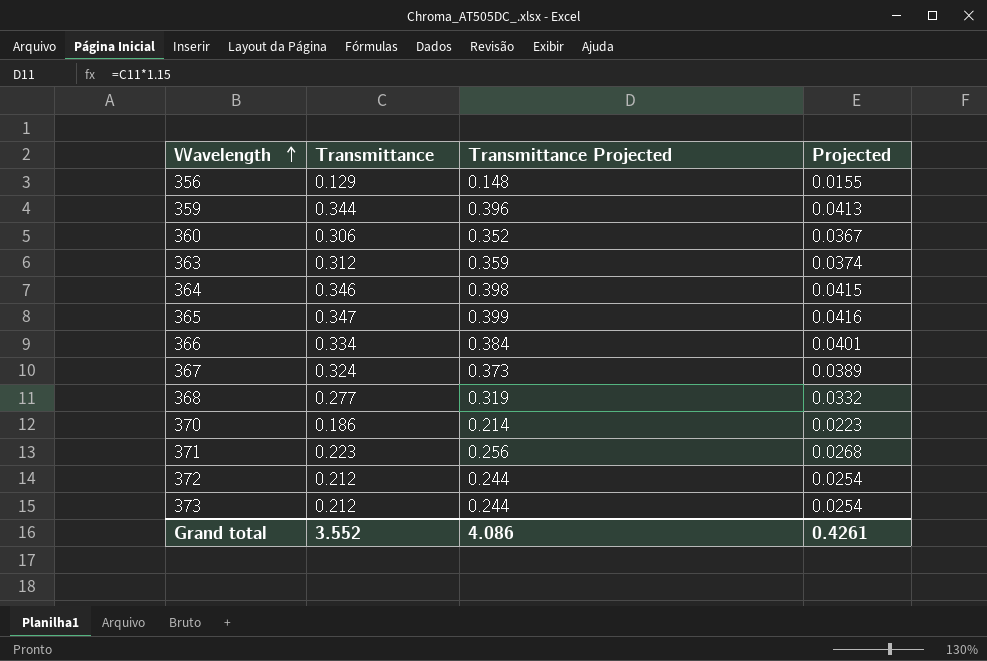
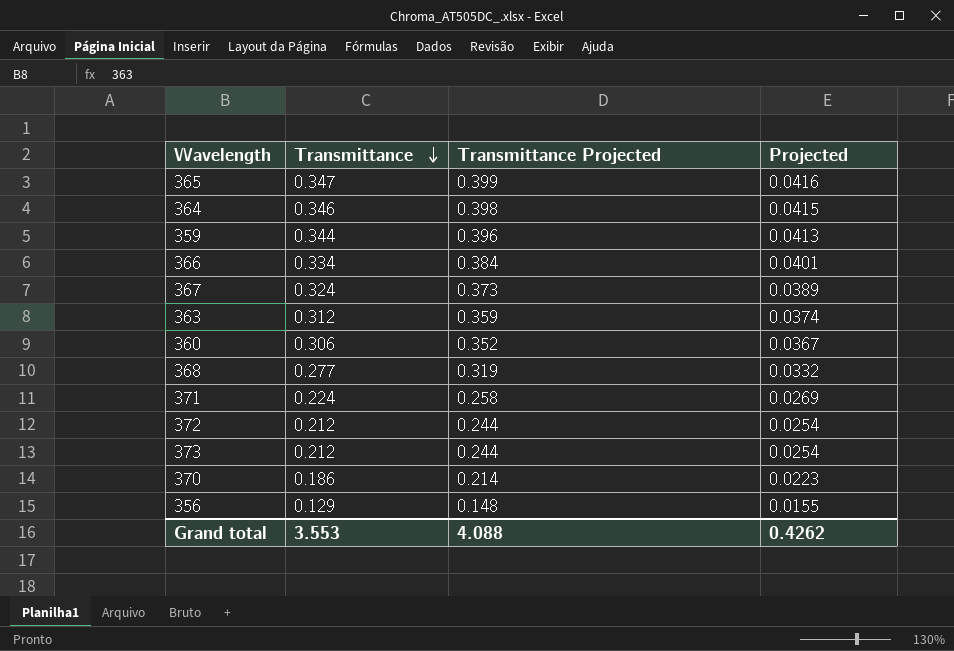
row order: Wavelength ascending -> Transmittance descending
371 | Transmittance: 0.223 -> 0.224
371 | Transmittance Projected: 0.256 -> 0.258
371 | Projected: 0.0268 -> 0.0269
Grand total | Transmittance: 3.552 -> 3.553
Grand total | Transmittance Projected: 4.086 -> 4.088
Grand total | Projected: 0.4261 -> 0.4262

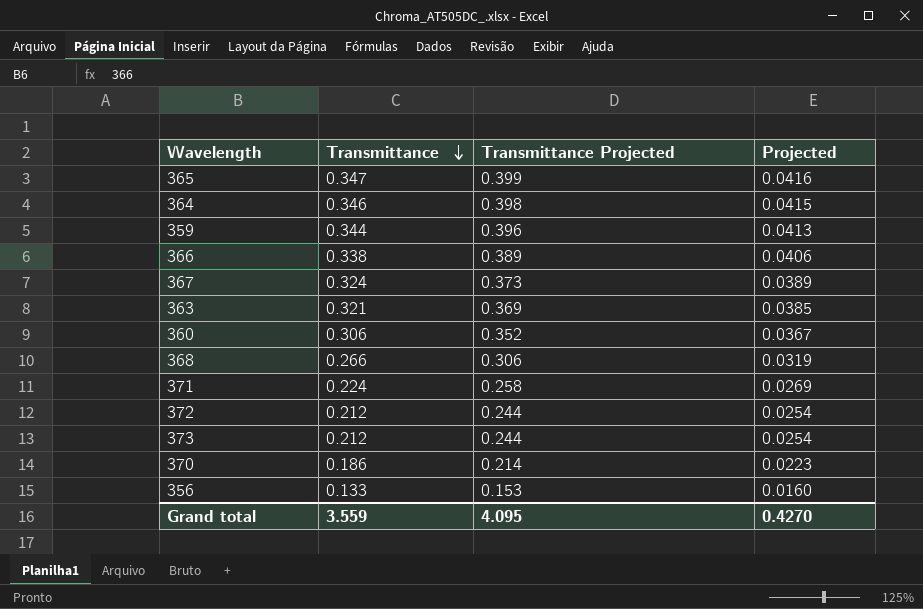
366 | Transmittance: 0.334 -> 0.338
366 | Transmittance Projected: 0.384 -> 0.389
366 | Projected: 0.0401 -> 0.0406
363 | Transmittance: 0.312 -> 0.321
363 | Transmittance Projected: 0.359 -> 0.369
363 | Projected: 0.0374 -> 0.0385
368 | Transmittance: 0.277 -> 0.266
368 | Transmittance Projected: 0.319 -> 0.306
368 | Projected: 0.0332 -> 0.0319
356 | Transmittance: 0.129 -> 0.133
356 | Transmittance Projected: 0.148 -> 0.153
356 | Projected: 0.0155 -> 0.0160
Grand total | Transmittance: 3.553 -> 3.559
Grand total | Transmittance Projected: 4.088 -> 4.095
Grand total | Projected: 0.4262 -> 0.4270

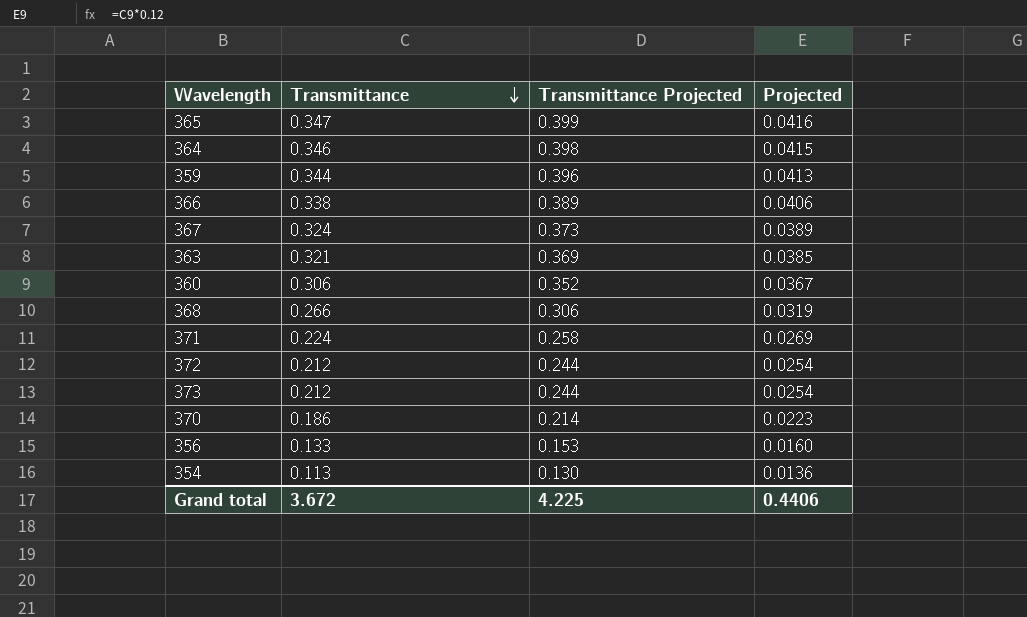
row 354: none -> 0.113 | 0.130 | 0.0136
Grand total | Transmittance: 3.559 -> 3.672
Grand total | Transmittance Projected: 4.095 -> 4.225
Grand total | Projected: 0.4270 -> 0.4406

